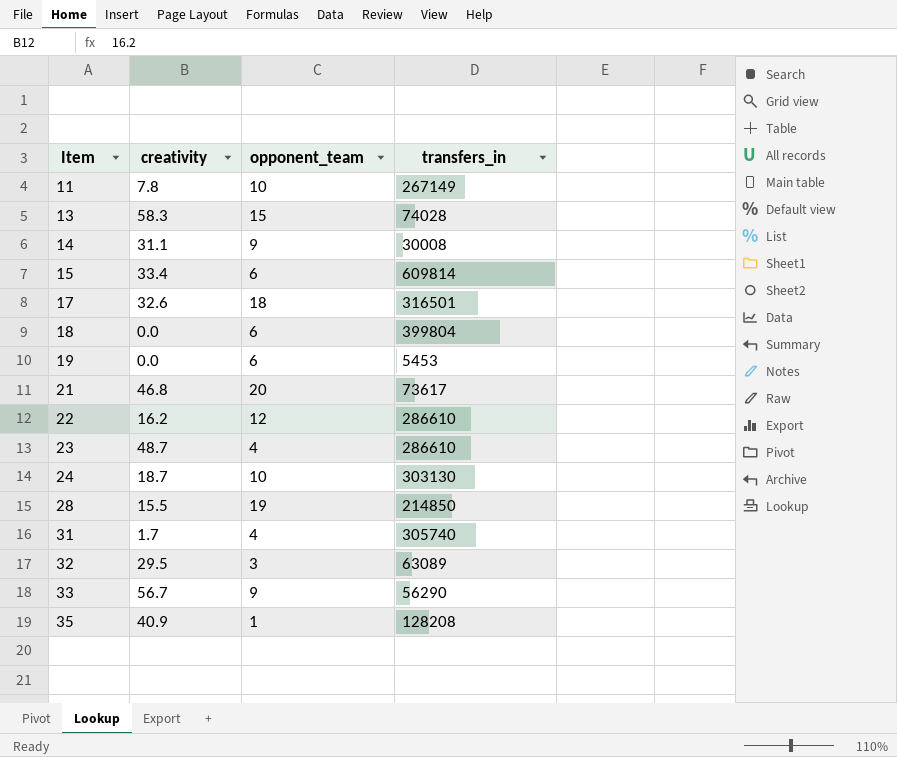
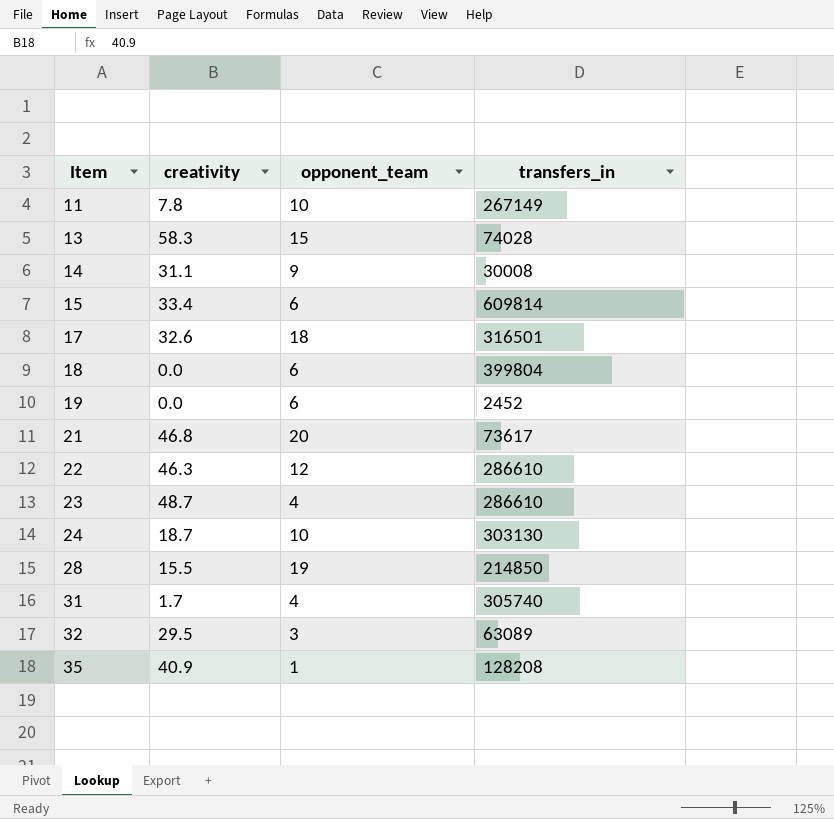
row 33: 56.7 | 9 | 56290 -> none
19 | transfers_in: 5453 -> 2452
22 | creativity: 16.2 -> 46.3

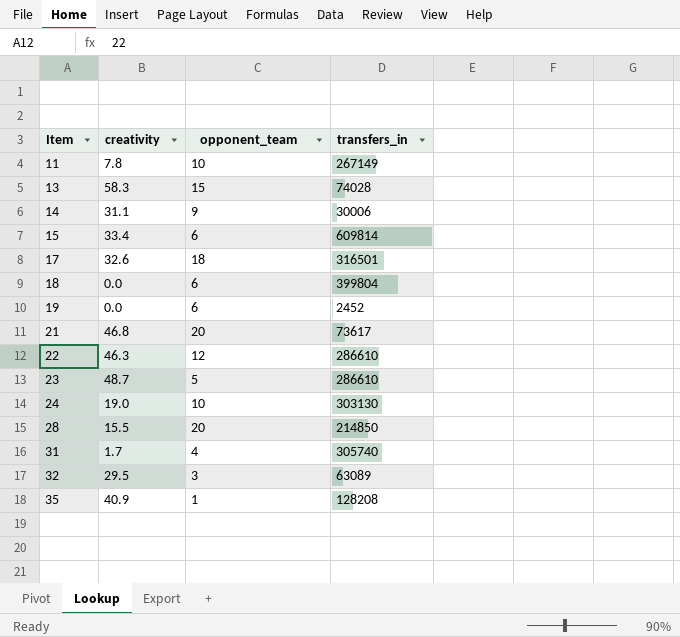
14 | transfers_in: 30008 -> 30006
23 | opponent_team: 4 -> 5
24 | creativity: 18.7 -> 19.0
28 | opponent_team: 19 -> 20

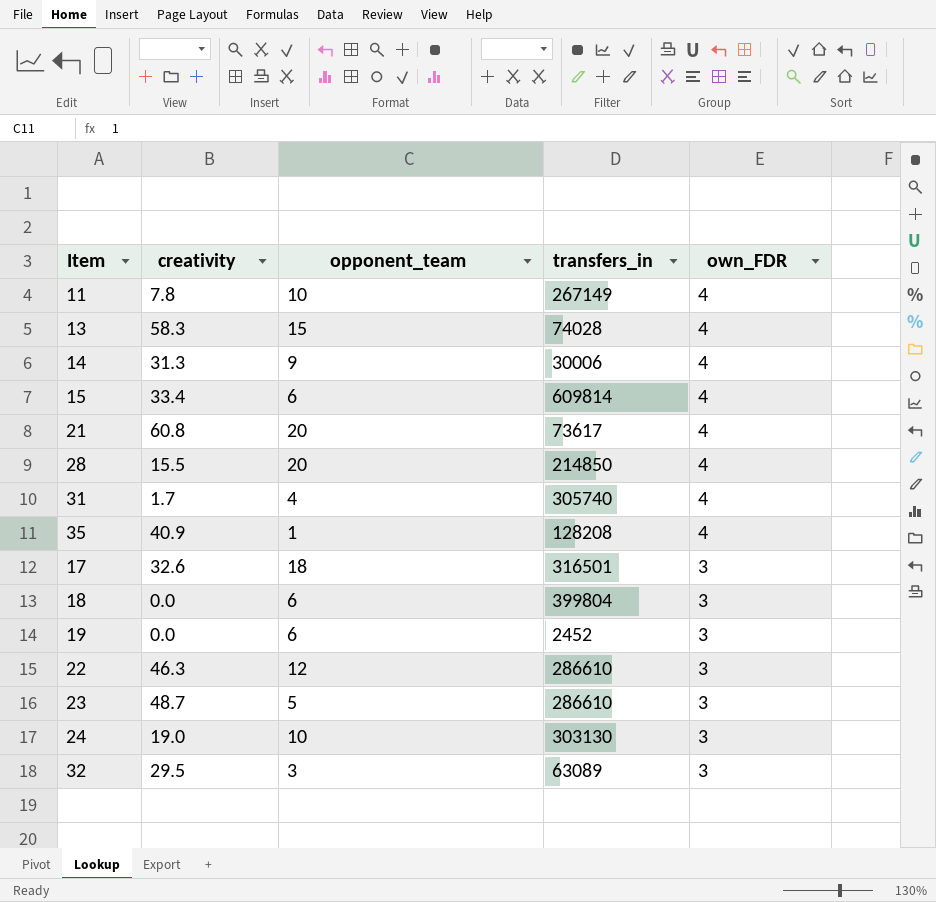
row order: Item ascending -> own_FDR descending
column own_FDR | position: none -> 5
14 | creativity: 31.1 -> 31.3
21 | creativity: 46.8 -> 60.8

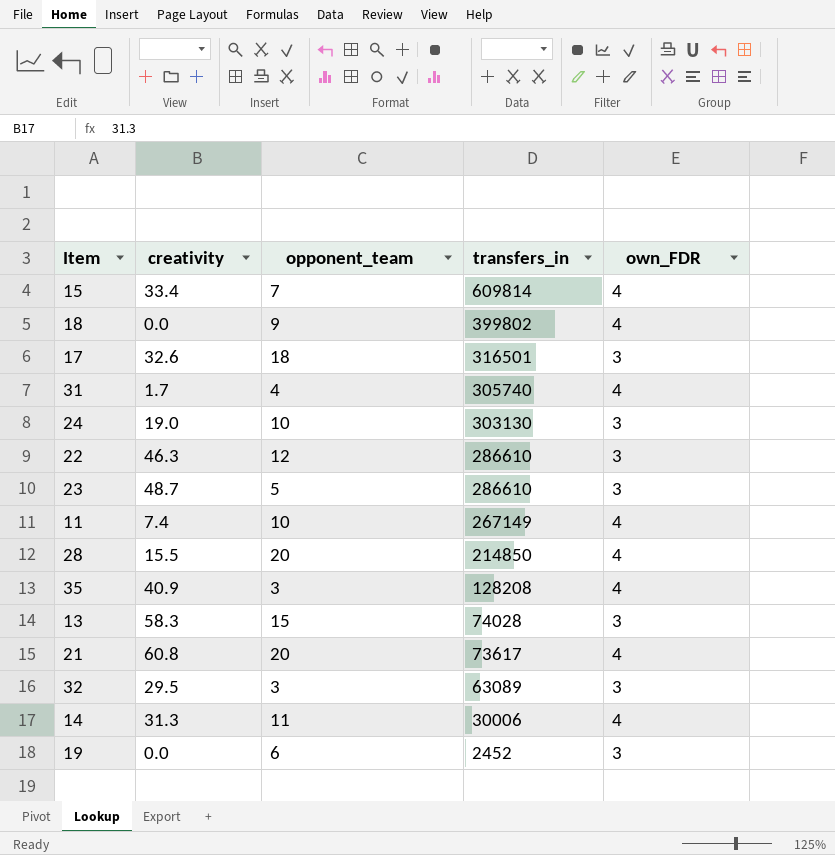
row order: own_FDR descending -> transfers_in descending
15 | opponent_team: 6 -> 7
18 | opponent_team: 6 -> 9
18 | transfers_in: 399804 -> 399802
18 | own_FDR: 3 -> 4
11 | creativity: 7.8 -> 7.4
35 | opponent_team: 1 -> 3
13 | own_FDR: 4 -> 3
14 | opponent_team: 9 -> 11

